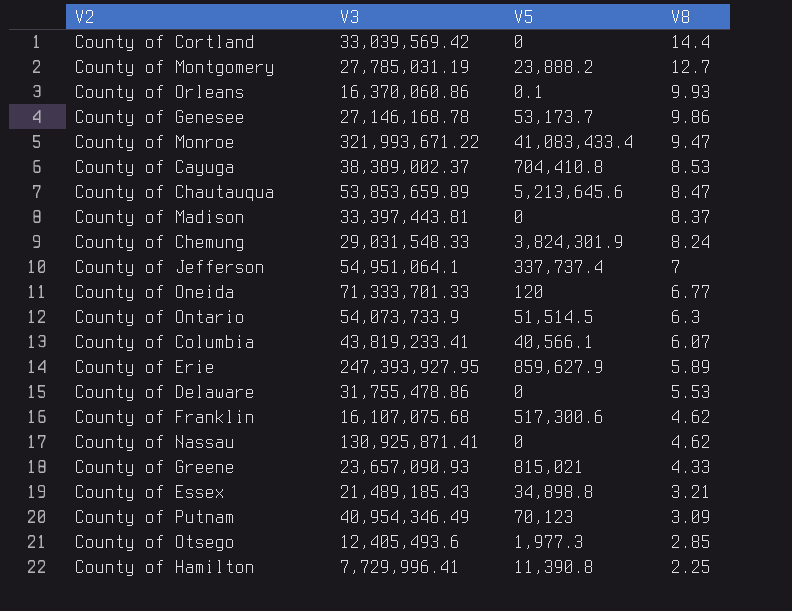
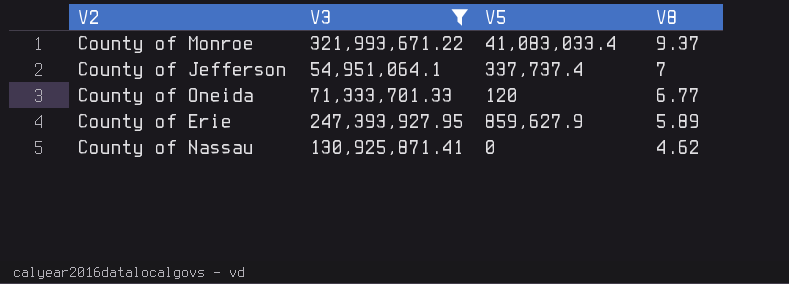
filter: none -> V3 >= 54,951,064.1
County of Monroe | V5: 41,083,433.4 -> 41,083,033.4
County of Monroe | V8: 9.47 -> 9.37

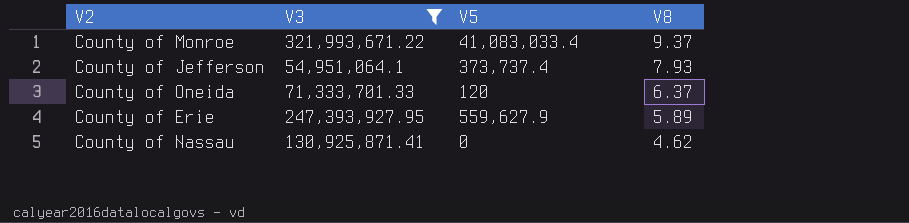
County of Jefferson | V5: 337,737.4 -> 373,737.4
County of Jefferson | V8: 7 -> 7.93
County of Oneida | V8: 6.77 -> 6.37
County of Erie | V5: 859,627.9 -> 559,627.9

